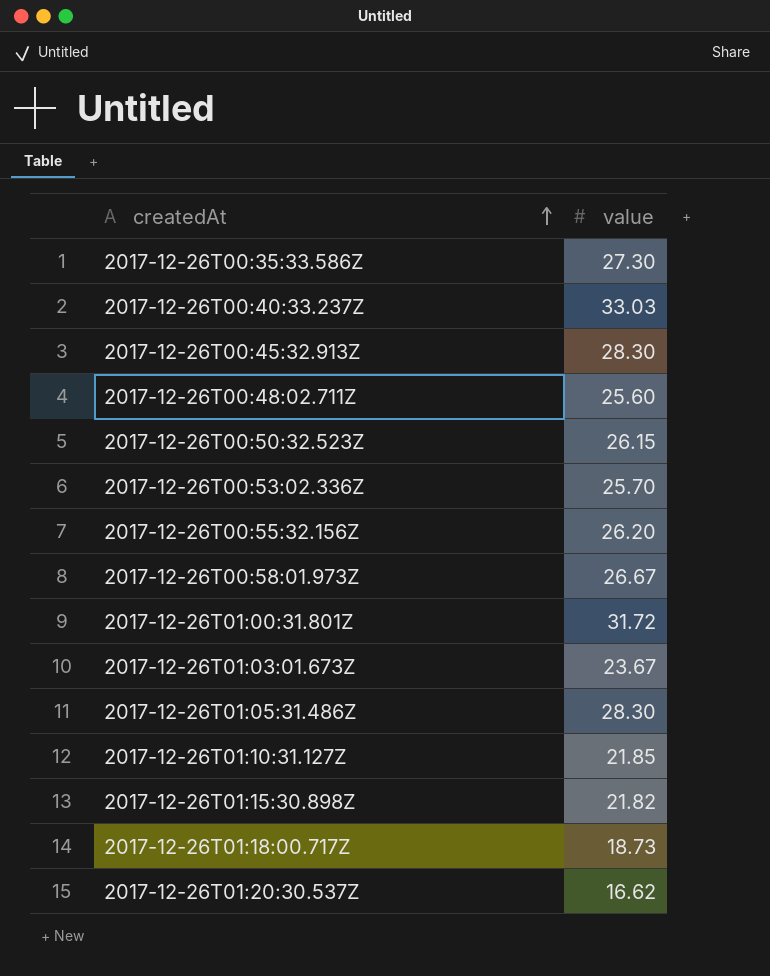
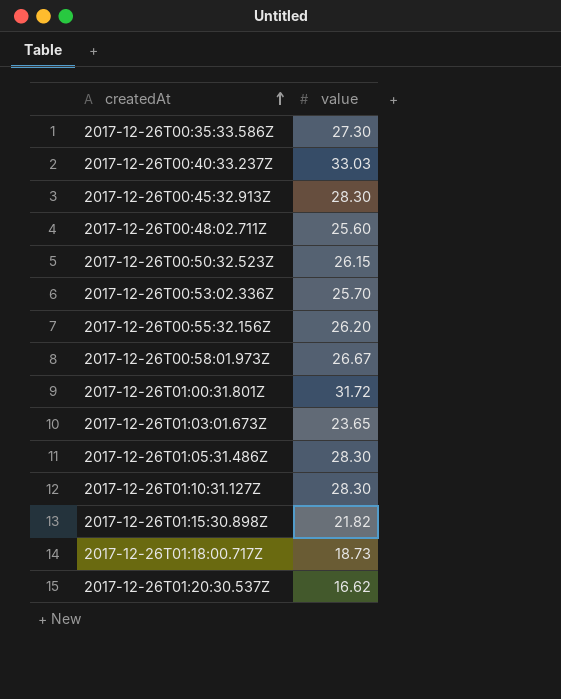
2017-12-26T01:03:01.673Z | value: 23.67 -> 23.65
2017-12-26T01:10:31.127Z | value: 21.85 -> 28.30

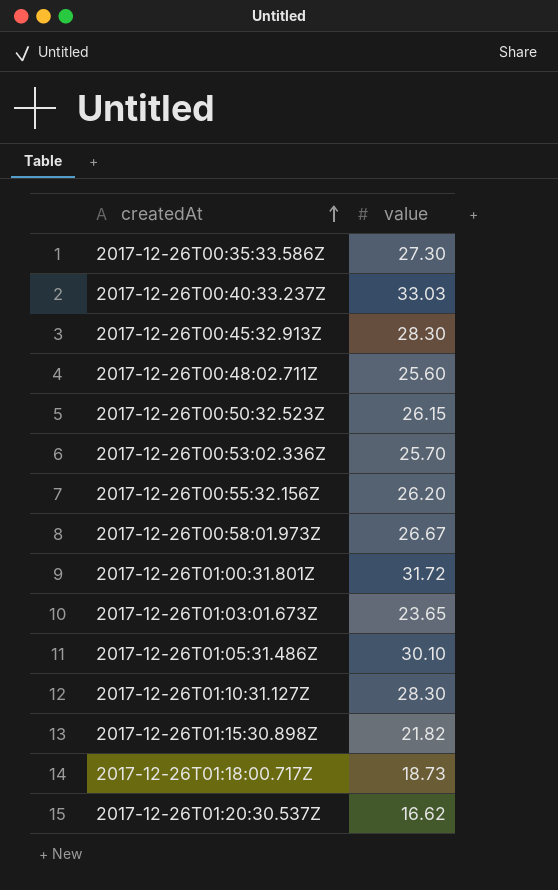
2017-12-26T01:05:31.486Z | value: 28.30 -> 30.10

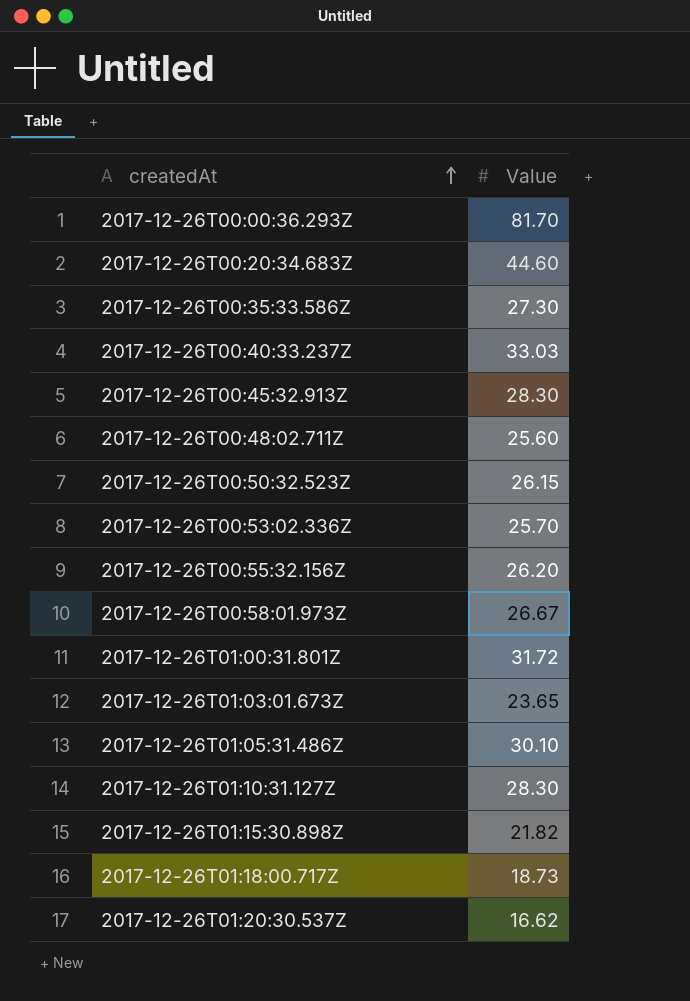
column name: value -> Value
row 2017-12-26T00:00:36.293Z: none -> 81.70
row 2017-12-26T00:20:34.683Z: none -> 44.60

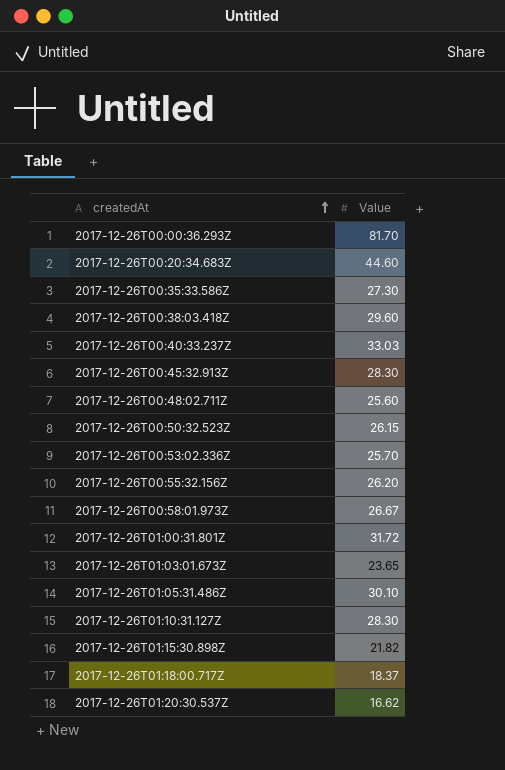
row 2017-12-26T00:38:03.418Z: none -> 29.60
2017-12-26T01:18:00.717Z | Value: 18.73 -> 18.37

